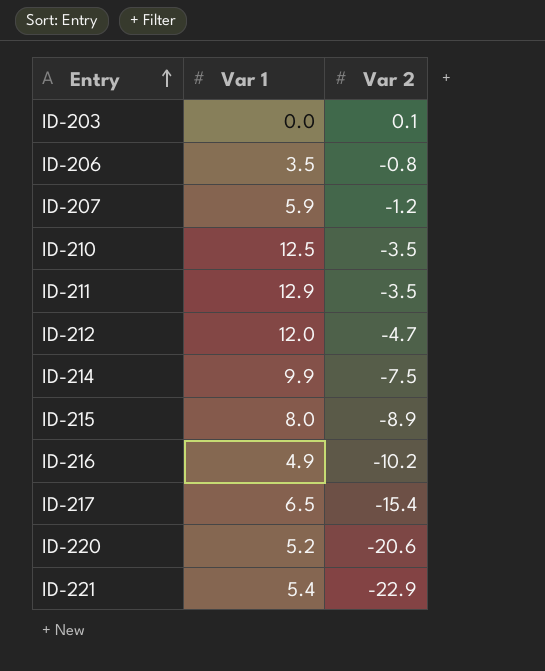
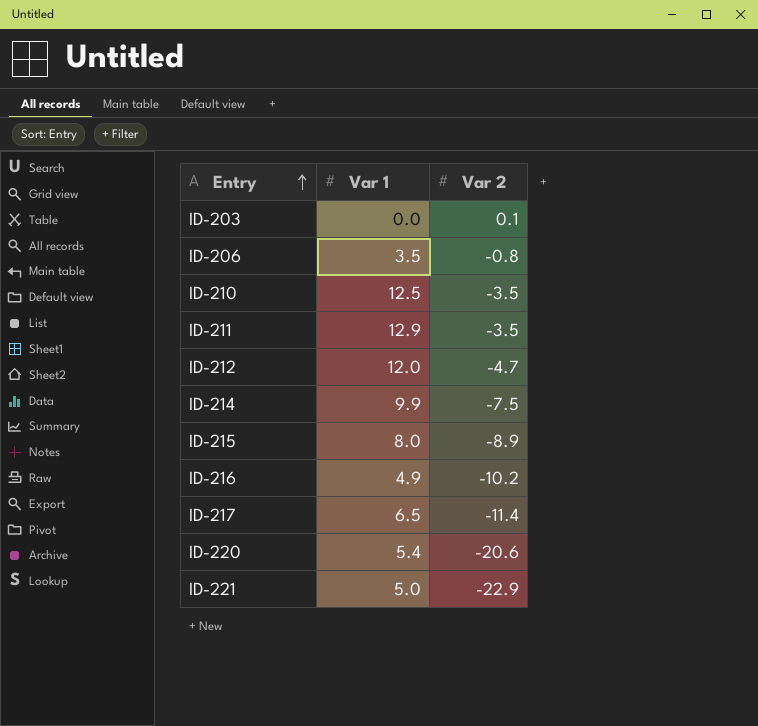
row ID-207: 5.9 | -1.2 -> none
ID-217 | Var 2: -15.4 -> -11.4
ID-220 | Var 1: 5.2 -> 5.4
ID-221 | Var 1: 5.4 -> 5.0

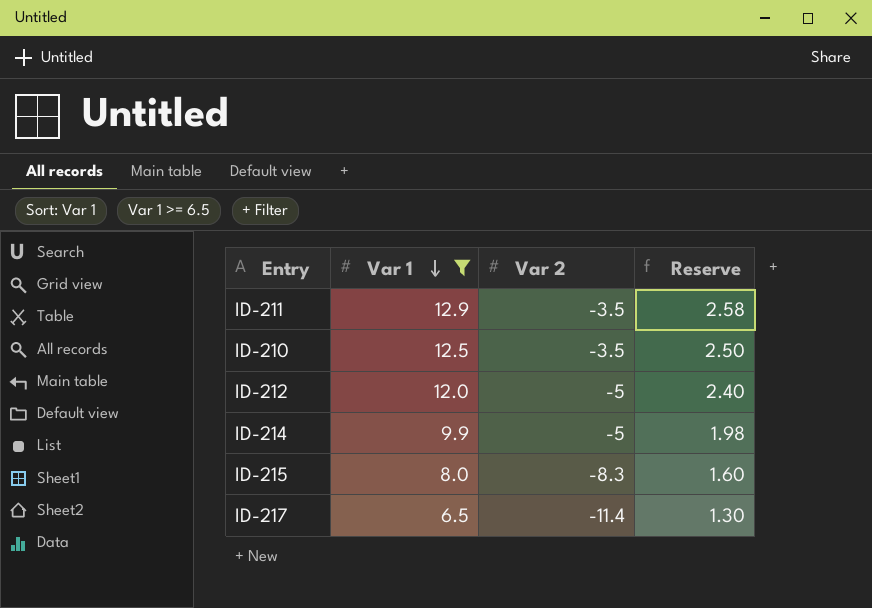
filter: none -> Var 1 >= 6.5
row order: Entry ascending -> Var 1 descending
column Reserve | formula: none -> [Var 1] * 0.2
ID-212 | Var 2: -4.7 -> -5
ID-214 | Var 2: -7.5 -> -5
ID-215 | Var 2: -8.9 -> -8.3

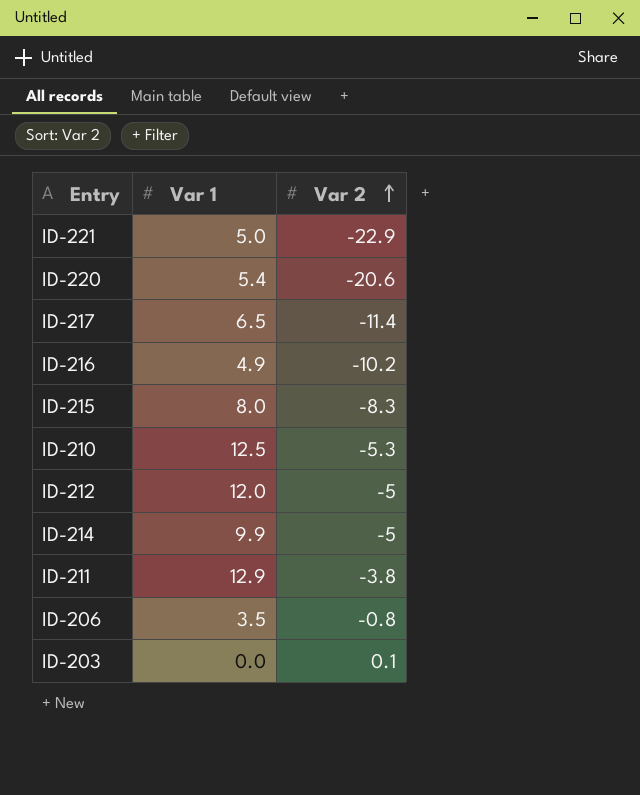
filter: Var 1 >= 6.5 -> none
row order: Var 1 descending -> Var 2 ascending
column Reserve | formula: [Var 1] * 0.2 -> none
ID-210 | Var 2: -3.5 -> -5.3
ID-211 | Var 2: -3.5 -> -3.8

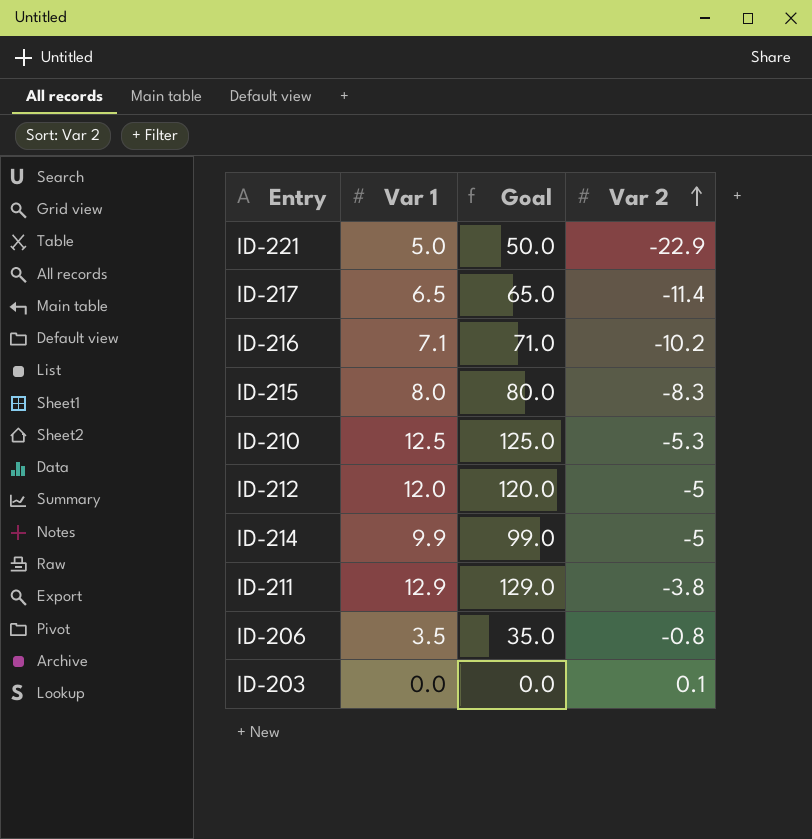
column Goal | formula: none -> [Var 1] * 10
row ID-220: 5.4 | -20.6 -> none
ID-216 | Var 1: 4.9 -> 7.1

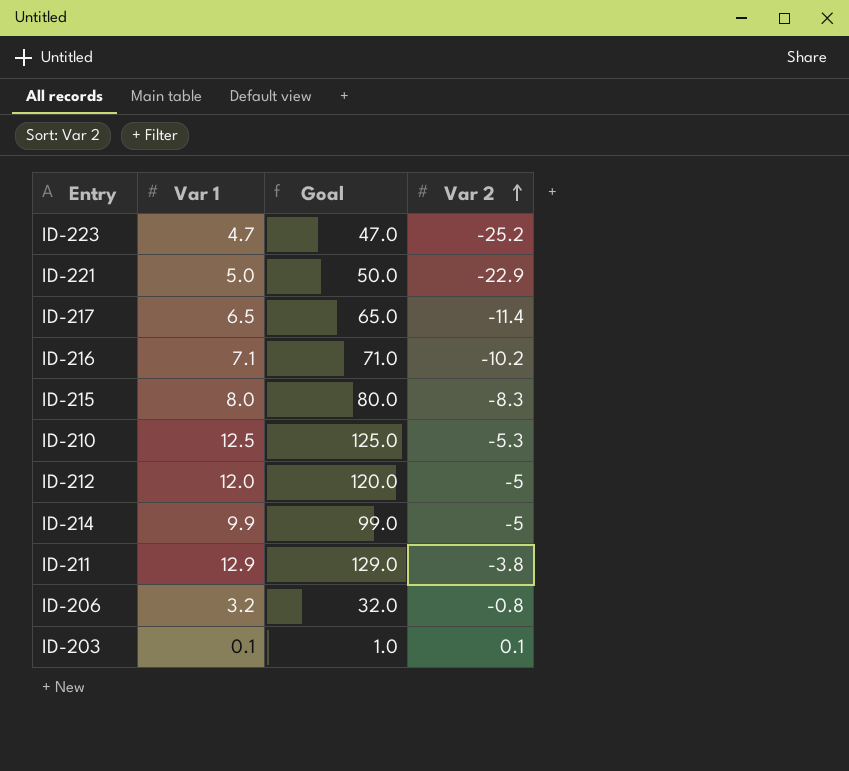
row ID-223: none -> 4.7 | 47.0 | -25.2
ID-206 | Var 1: 3.5 -> 3.2
ID-206 | Goal: 35.0 -> 32.0
ID-203 | Var 1: 0.0 -> 0.1
ID-203 | Goal: 0.0 -> 1.0

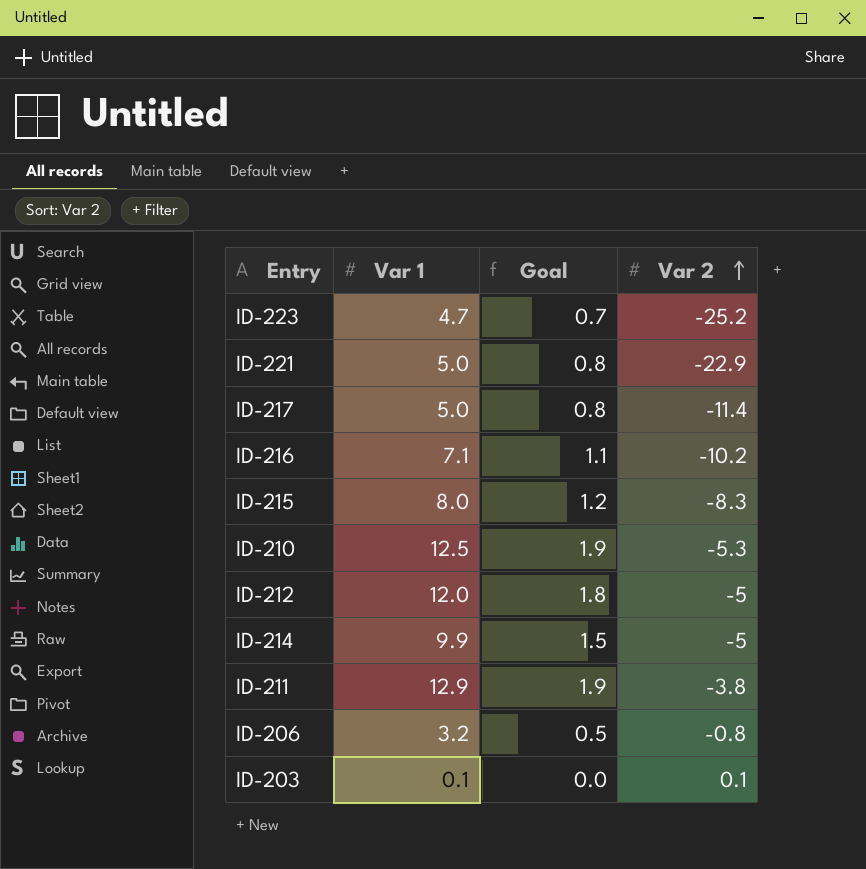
column Goal | formula: [Var 1] * 10 -> [Var 1] * 0.15
ID-217 | Var 1: 6.5 -> 5.0

